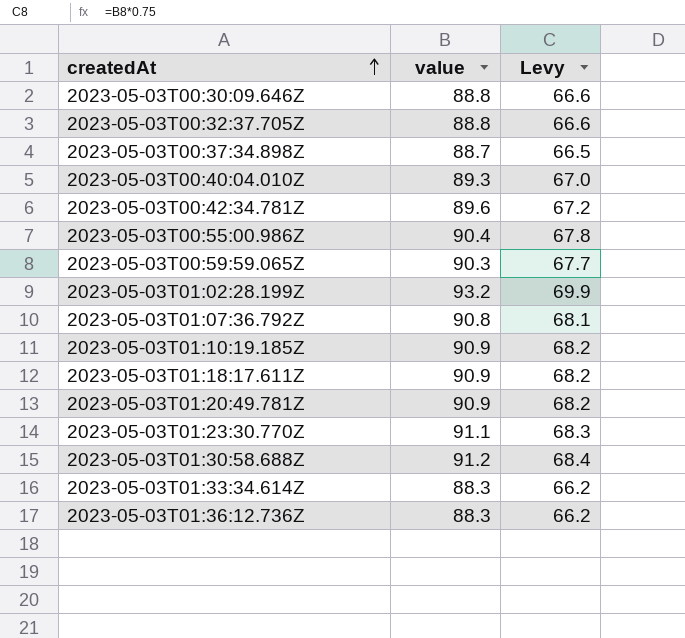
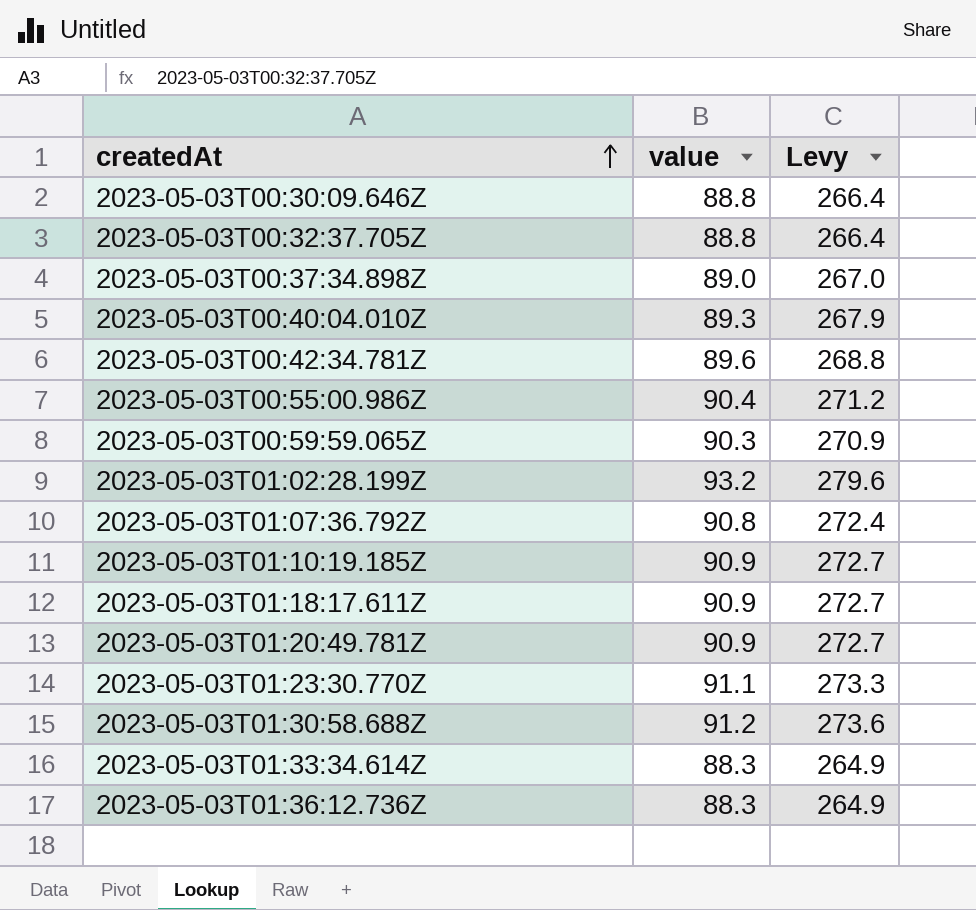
column Levy | formula: [value] * 0.75 -> [value] * 3
2023-05-03T00:37:34.898Z | value: 88.7 -> 89.0

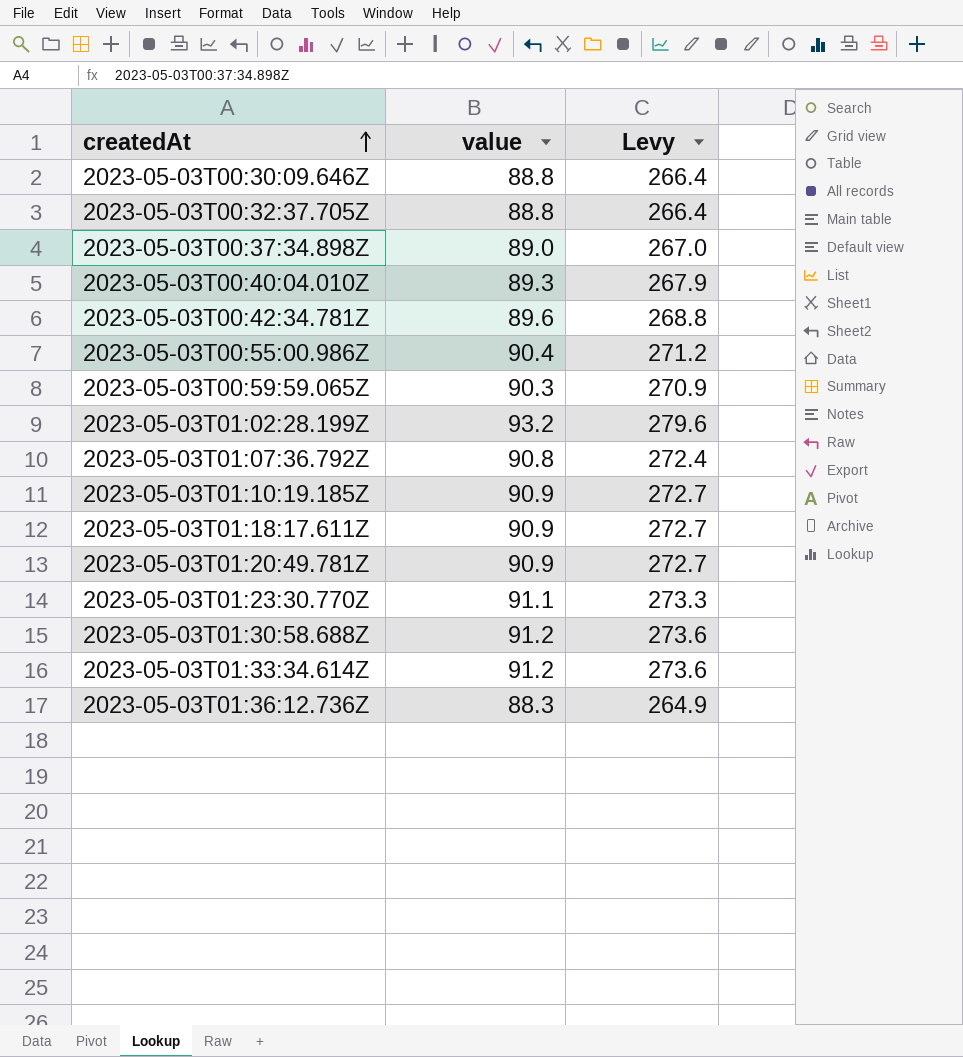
2023-05-03T01:33:34.614Z | value: 88.3 -> 91.2
2023-05-03T01:33:34.614Z | Levy: 264.9 -> 273.6

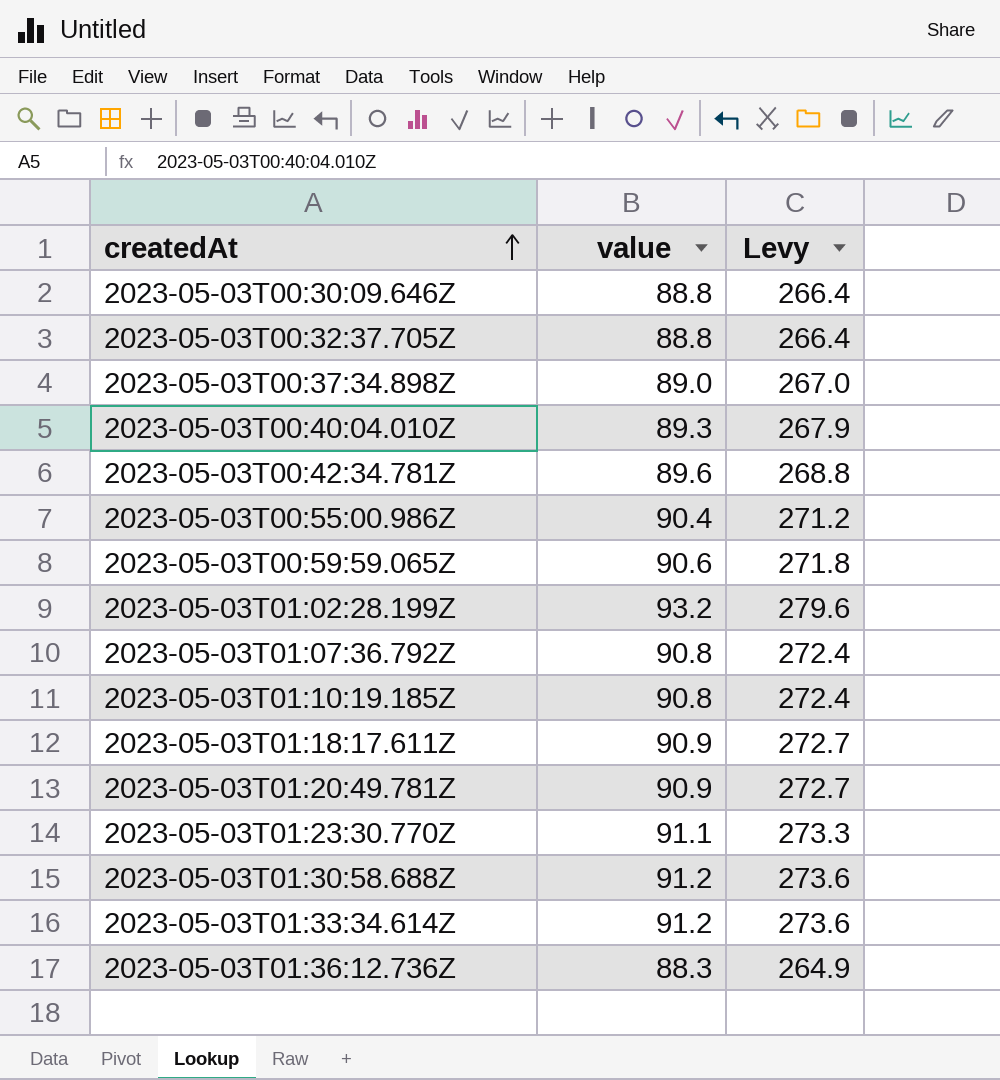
2023-05-03T00:59:59.065Z | value: 90.3 -> 90.6
2023-05-03T00:59:59.065Z | Levy: 270.9 -> 271.8
2023-05-03T01:10:19.185Z | value: 90.9 -> 90.8
2023-05-03T01:10:19.185Z | Levy: 272.7 -> 272.4

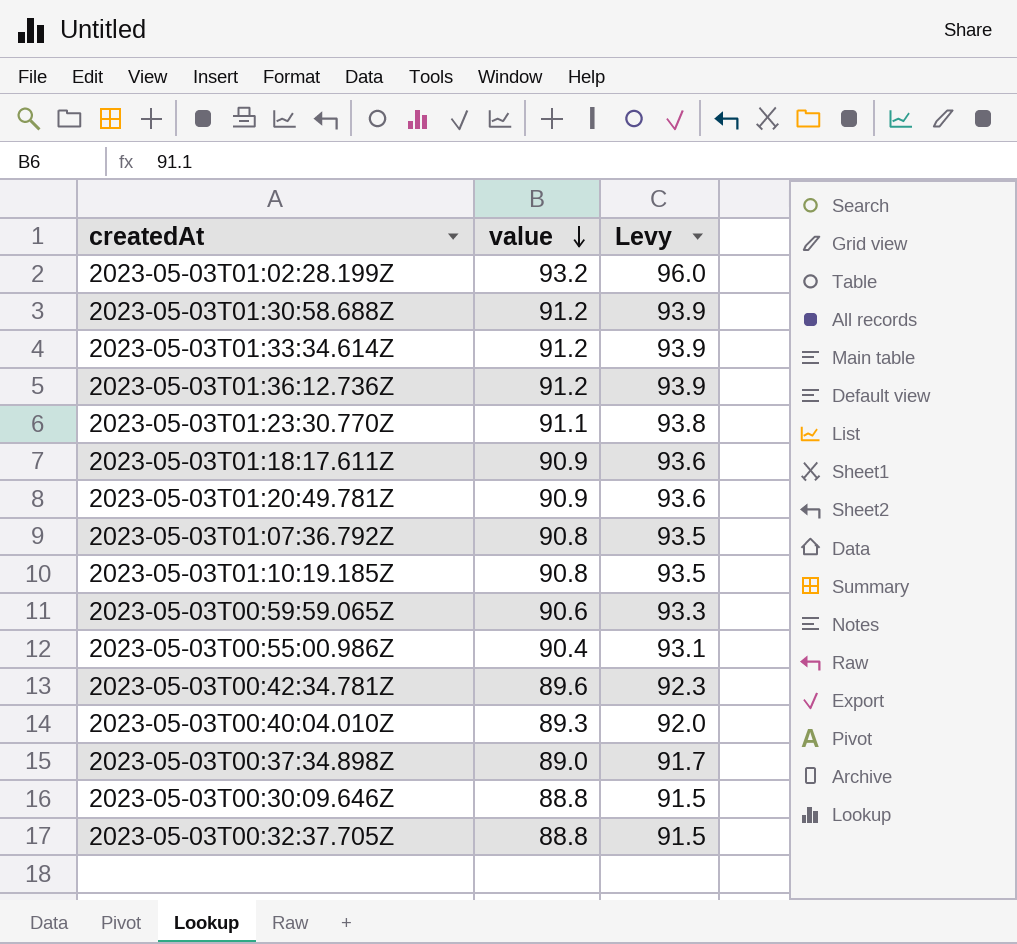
row order: createdAt ascending -> value descending
column Levy | formula: [value] * 3 -> [value] * 1.03
2023-05-03T01:36:12.736Z | value: 88.3 -> 91.2

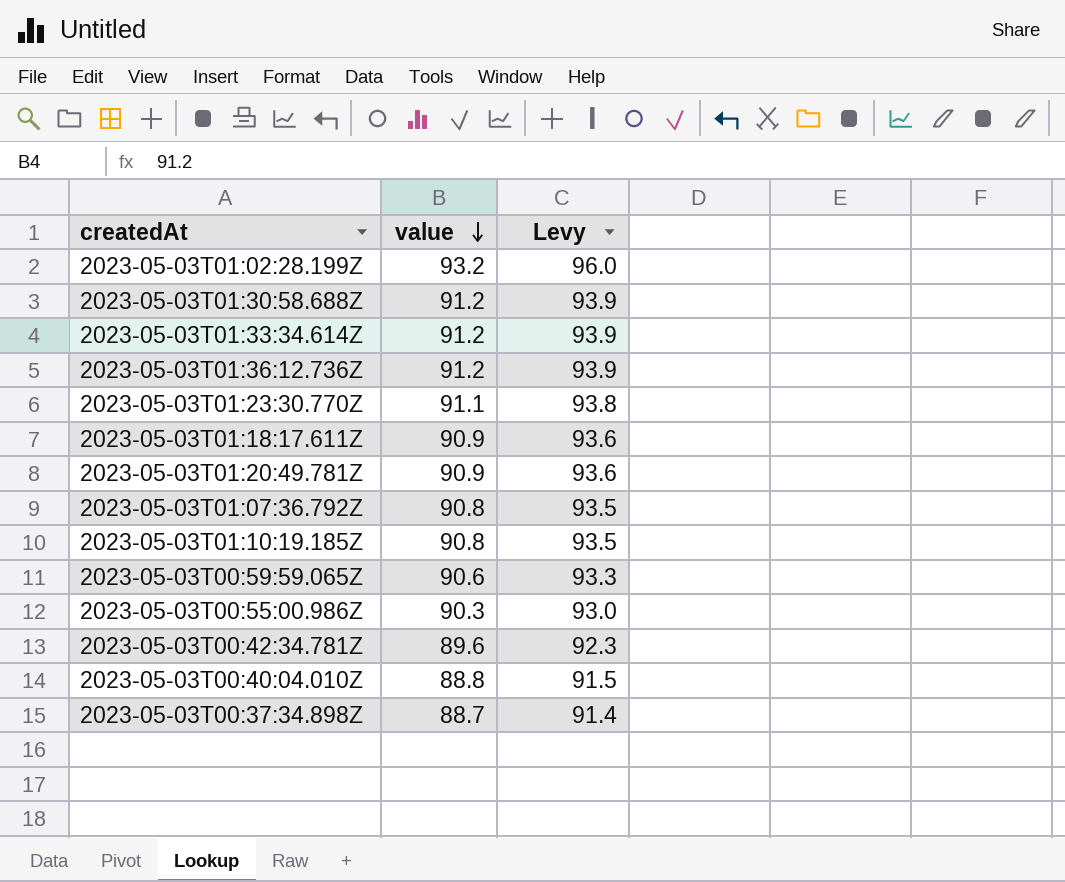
row 2023-05-03T00:30:09.646Z: 88.8 | 91.5 -> none
row 2023-05-03T00:32:37.705Z: 88.8 | 91.5 -> none
2023-05-03T00:55:00.986Z | value: 90.4 -> 90.3
2023-05-03T00:55:00.986Z | Levy: 93.1 -> 93.0
2023-05-03T00:40:04.010Z | value: 89.3 -> 88.8
2023-05-03T00:40:04.010Z | Levy: 92.0 -> 91.5
2023-05-03T00:37:34.898Z | value: 89.0 -> 88.7
2023-05-03T00:37:34.898Z | Levy: 91.7 -> 91.4

